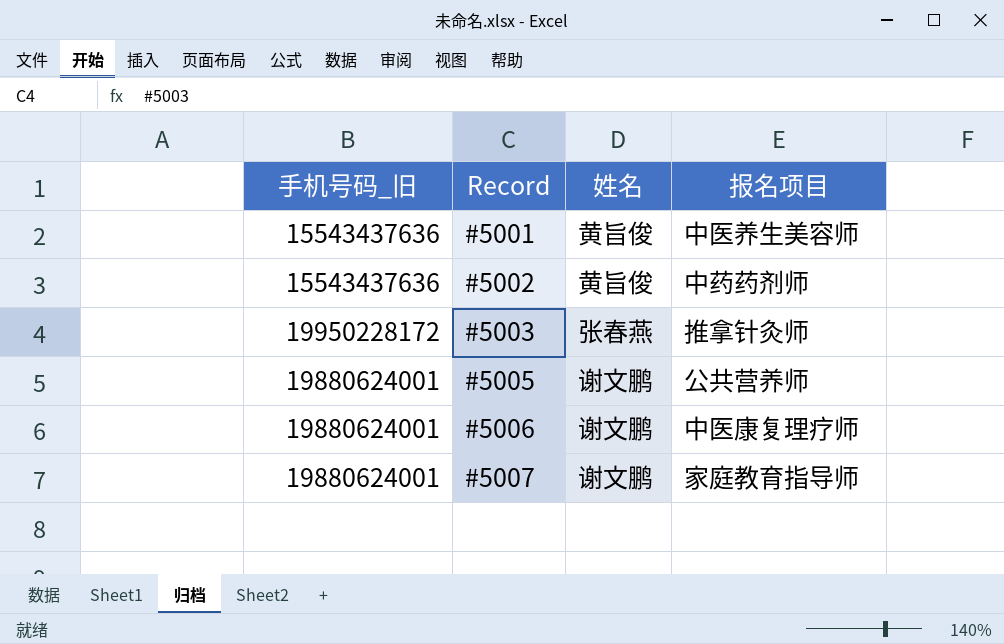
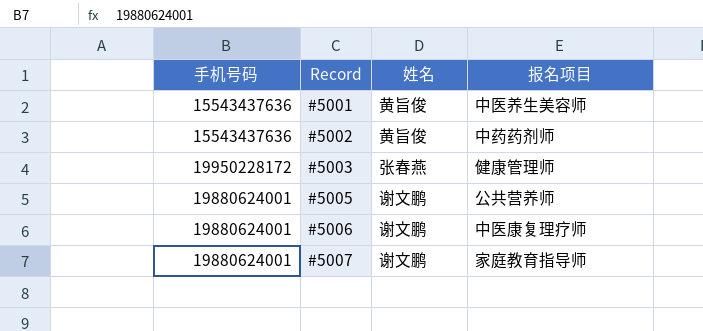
column name: 手机号码_旧 -> 手机号码
#5003 | 报名项目: 推拿针灸师 -> 健康管理师

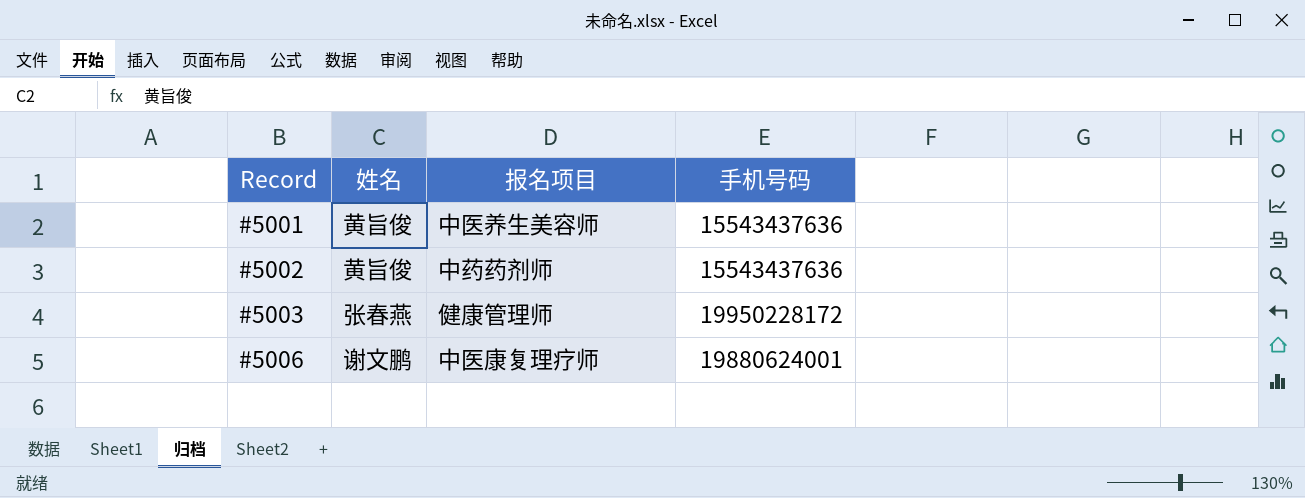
column 手机号码 | position: 1 -> 4
row #5005: 19880624001 | 谢文鹏 | 公共营养师 -> none
row #5007: 19880624001 | 谢文鹏 | 家庭教育指导师 -> none

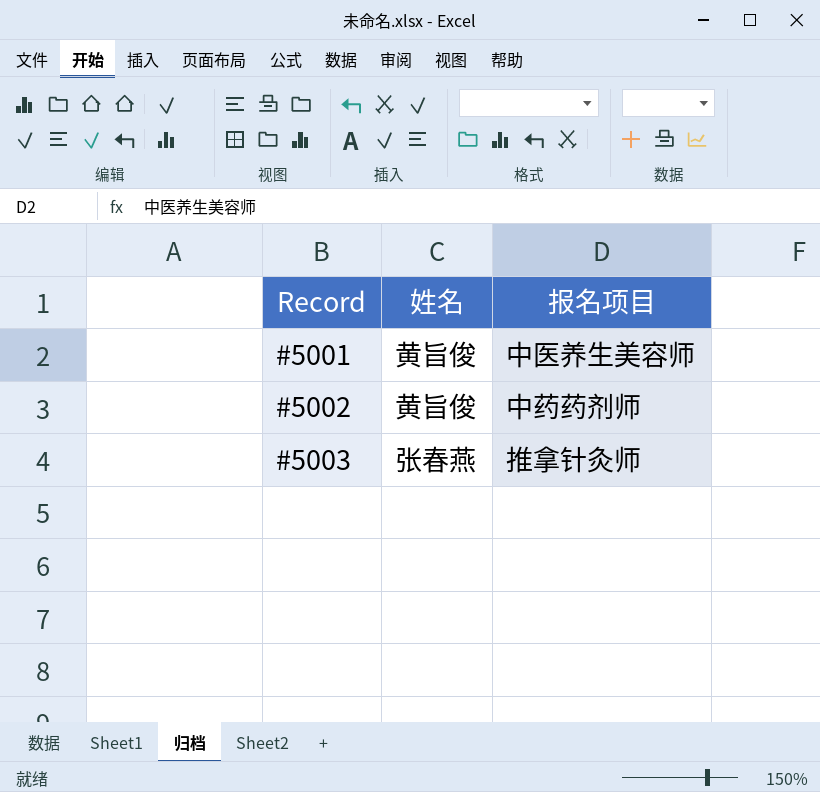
column 手机号码 | position: 4 -> none
row #5006: 谢文鹏 | 中医康复理疗师 | 19880624001 -> none
#5003 | 报名项目: 健康管理师 -> 推拿针灸师

